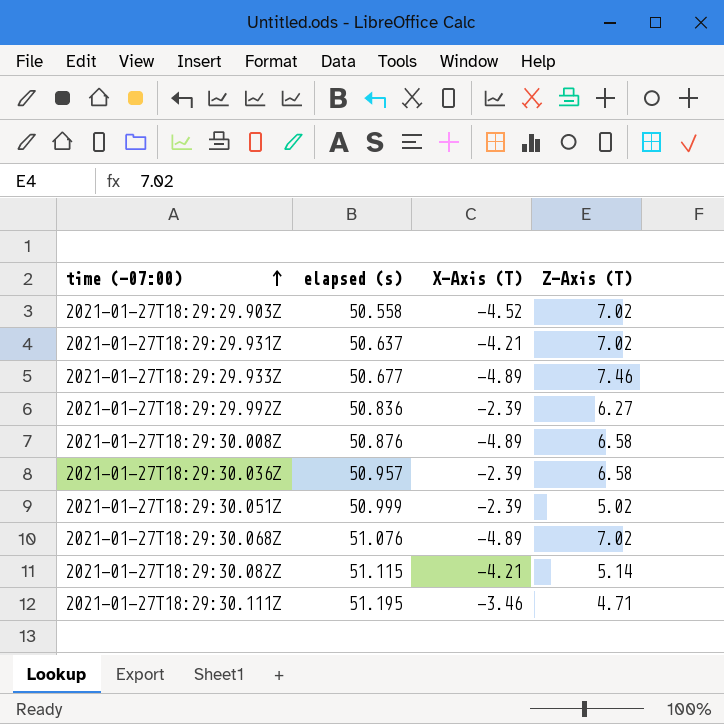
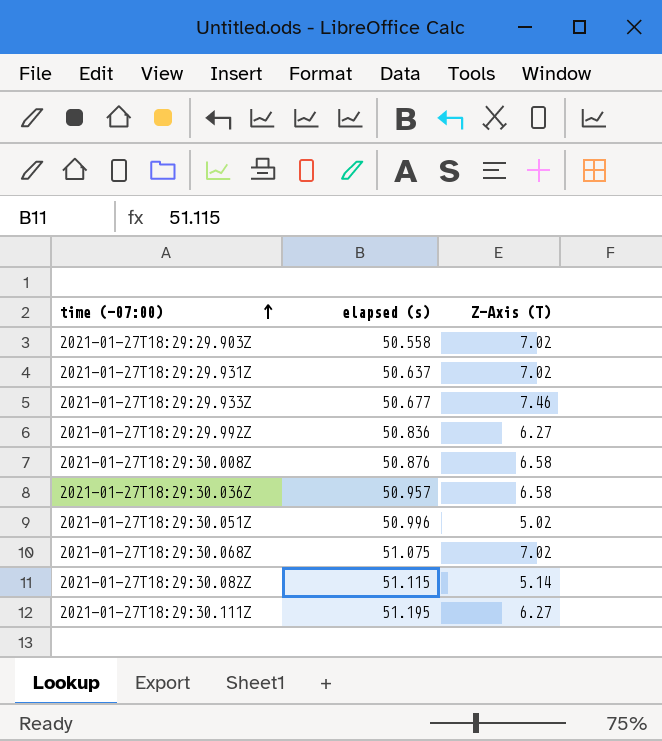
column X-Axis (T) | position: 3 -> none
2021-01-27T18:29:30.051Z | elapsed (s): 50.999 -> 50.996
2021-01-27T18:29:30.068Z | elapsed (s): 51.076 -> 51.075
2021-01-27T18:29:30.111Z | Z-Axis (T): 4.71 -> 6.27

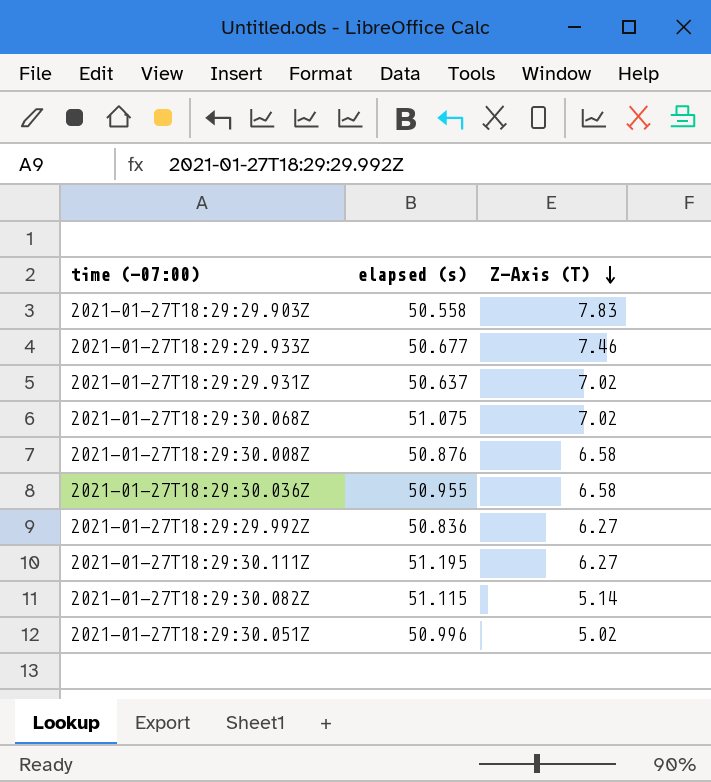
row order: time (-07:00) ascending -> Z-Axis (T) descending
2021-01-27T18:29:29.903Z | Z-Axis (T): 7.02 -> 7.83
2021-01-27T18:29:30.036Z | elapsed (s): 50.957 -> 50.955

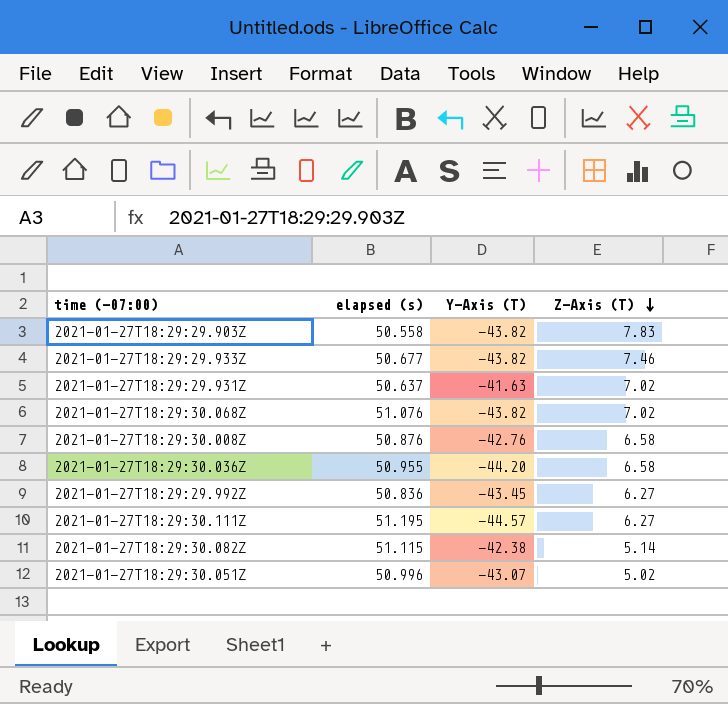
column Y-Axis (T) | position: none -> 3
2021-01-27T18:29:30.068Z | elapsed (s): 51.075 -> 51.076

